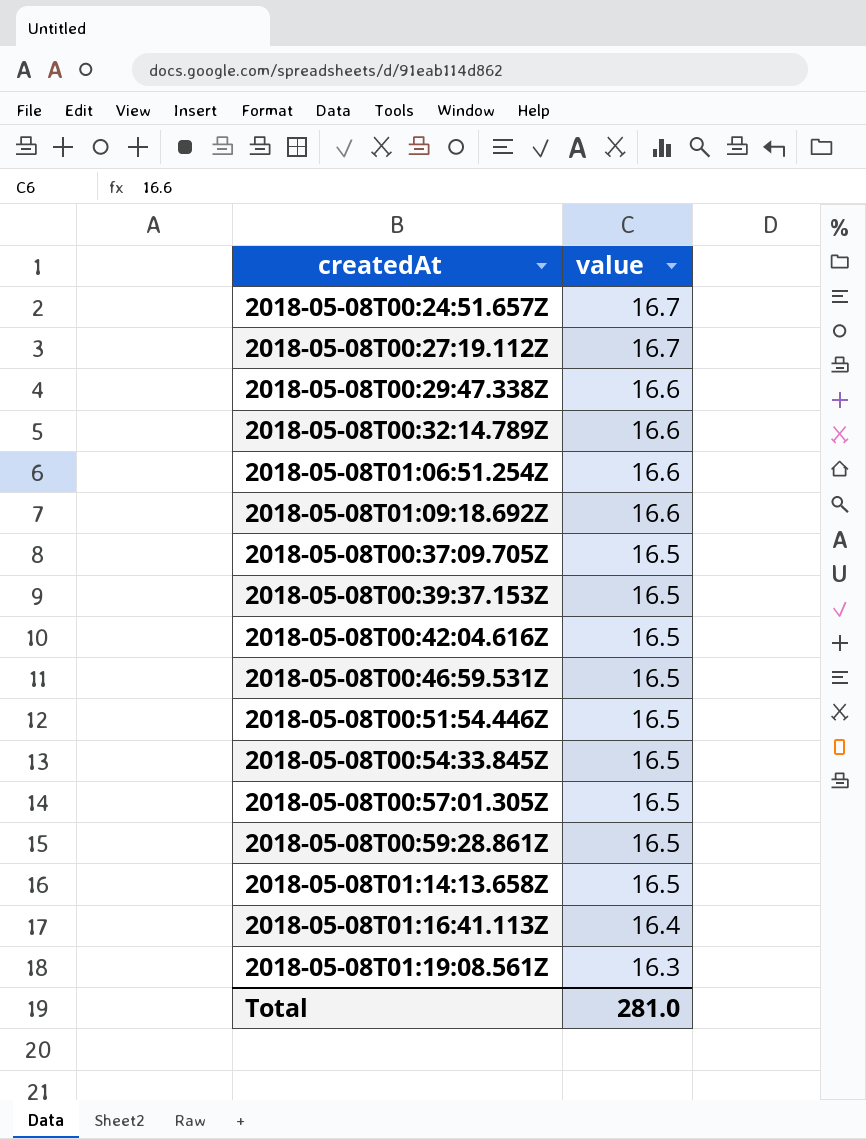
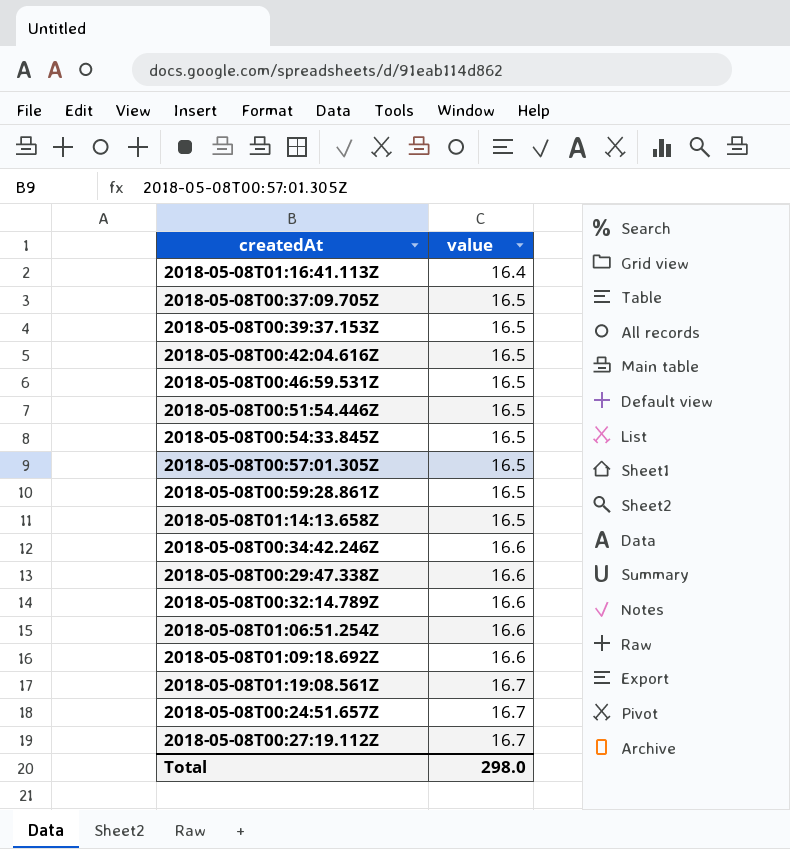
row order: value descending -> value ascending
row 2018-05-08T00:34:42.246Z: none -> 16.6
2018-05-08T01:19:08.561Z | value: 16.3 -> 16.7
Total | value: 281.0 -> 298.0

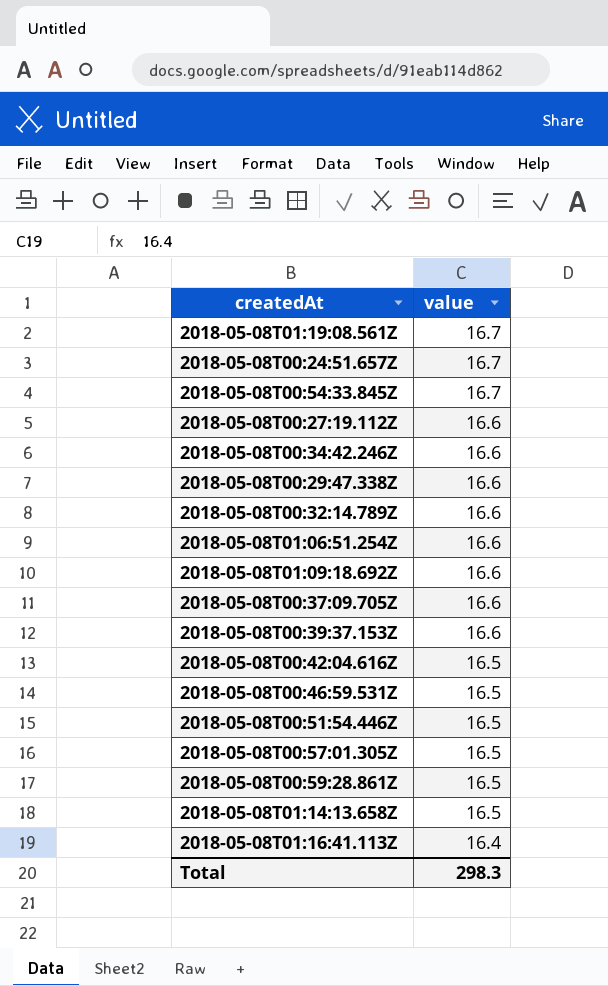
row order: value ascending -> value descending
2018-05-08T00:54:33.845Z | value: 16.5 -> 16.7
2018-05-08T00:27:19.112Z | value: 16.7 -> 16.6
2018-05-08T00:37:09.705Z | value: 16.5 -> 16.6
2018-05-08T00:39:37.153Z | value: 16.5 -> 16.6
Total | value: 298.0 -> 298.3

